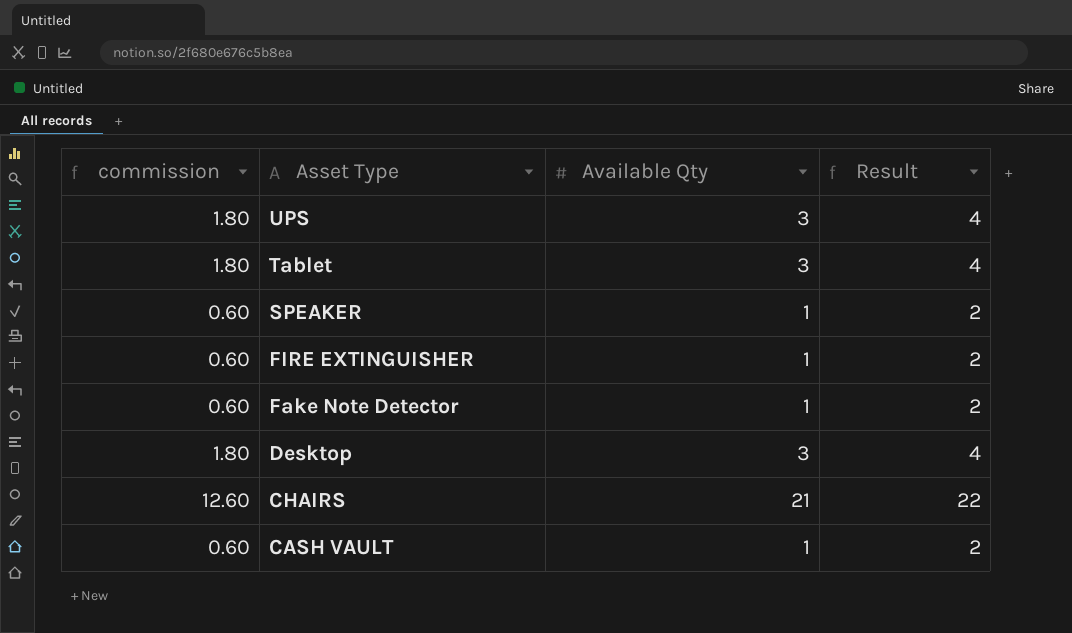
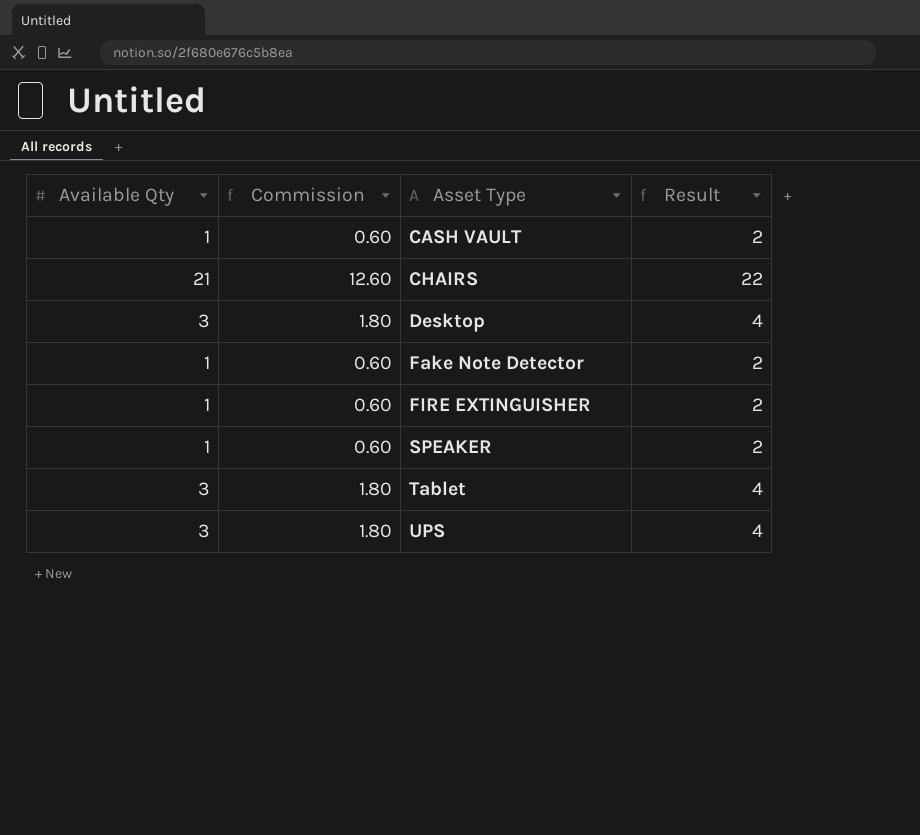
row order: Asset Type descending -> Asset Type ascending
column Available Qty | position: 3 -> 1
column name: commission -> Commission

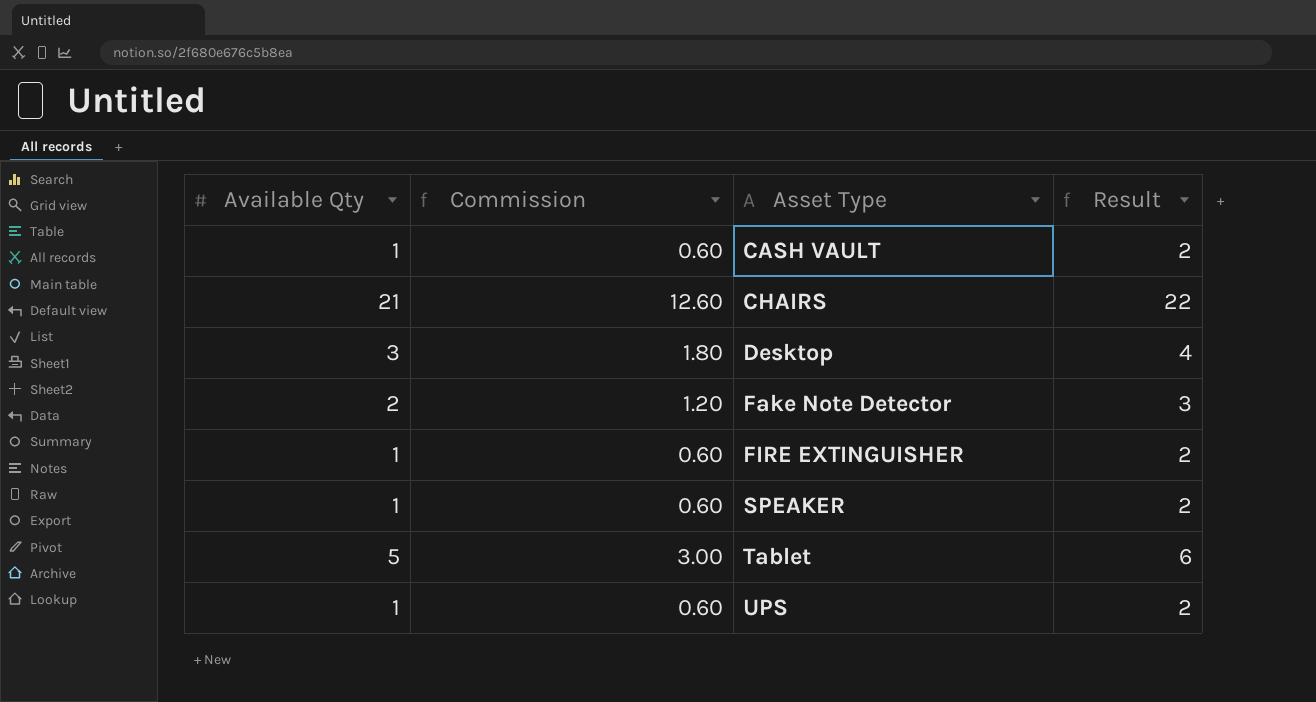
Fake Note Detector | Available Qty: 1 -> 2
Fake Note Detector | Commission: 0.60 -> 1.20
Fake Note Detector | Result: 2 -> 3
Tablet | Available Qty: 3 -> 5
Tablet | Commission: 1.80 -> 3.00
Tablet | Result: 4 -> 6
UPS | Available Qty: 3 -> 1
UPS | Commission: 1.80 -> 0.60
UPS | Result: 4 -> 2

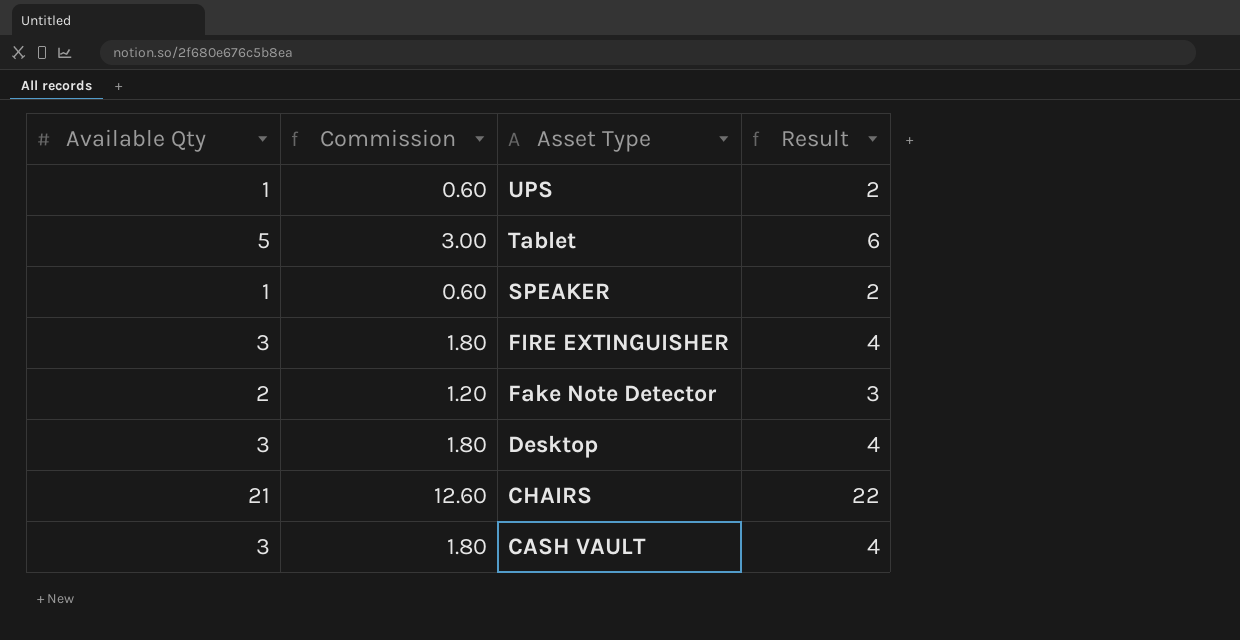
row order: Asset Type ascending -> Asset Type descending
FIRE EXTINGUISHER | Available Qty: 1 -> 3
FIRE EXTINGUISHER | Commission: 0.60 -> 1.80
FIRE EXTINGUISHER | Result: 2 -> 4
CASH VAULT | Available Qty: 1 -> 3
CASH VAULT | Commission: 0.60 -> 1.80
CASH VAULT | Result: 2 -> 4

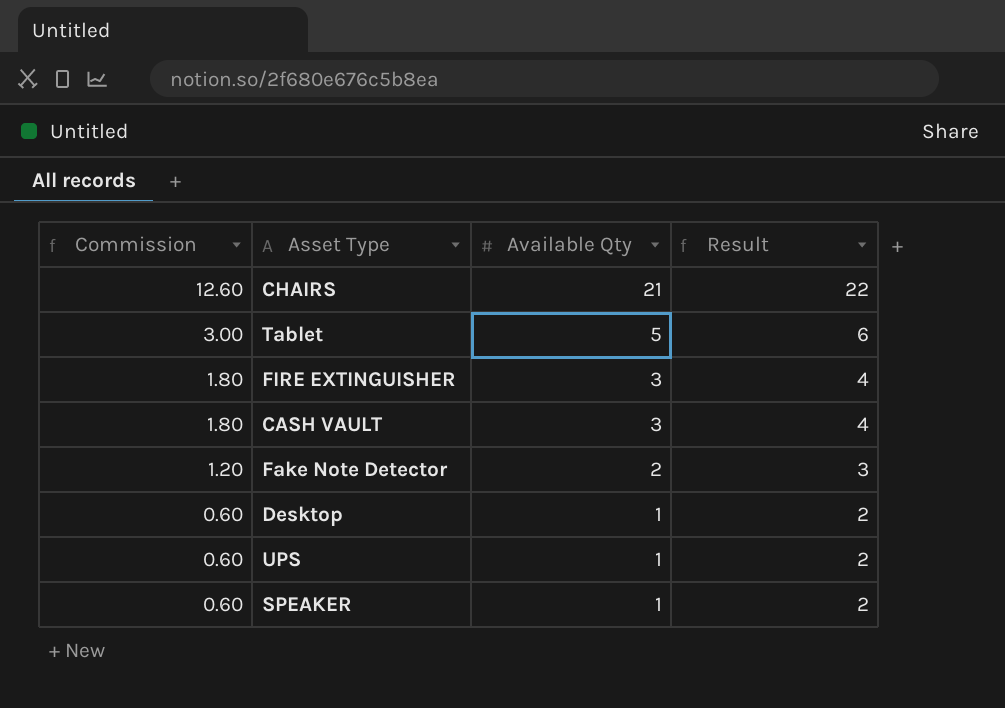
row order: Asset Type descending -> Commission descending
column Available Qty | position: 1 -> 3
Desktop | Commission: 1.80 -> 0.60
Desktop | Available Qty: 3 -> 1
Desktop | Result: 4 -> 2

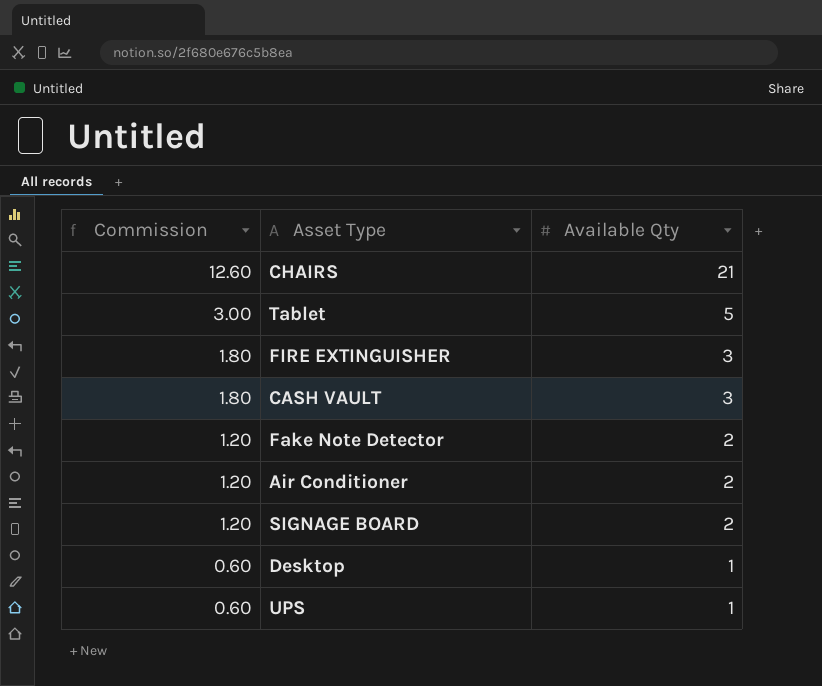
column Result | formula: [Available Qty] + 1 -> none
row SPEAKER: 0.60 | 1 | 2 -> none
row Air Conditioner: none -> 1.20 | 2
row SIGNAGE BOARD: none -> 1.20 | 2

